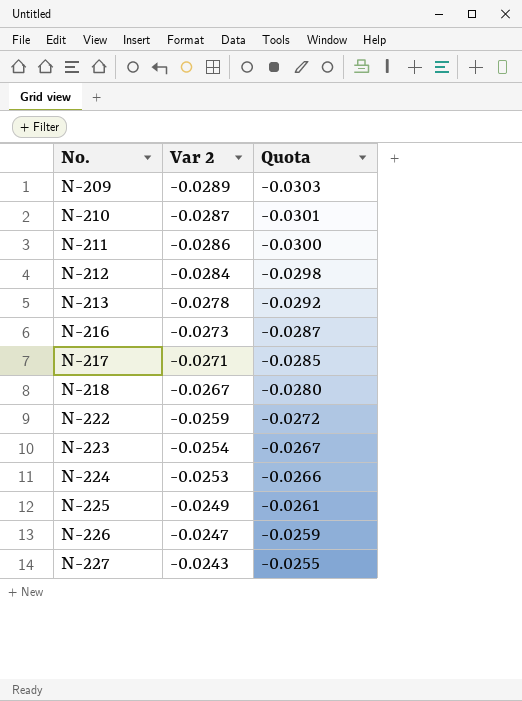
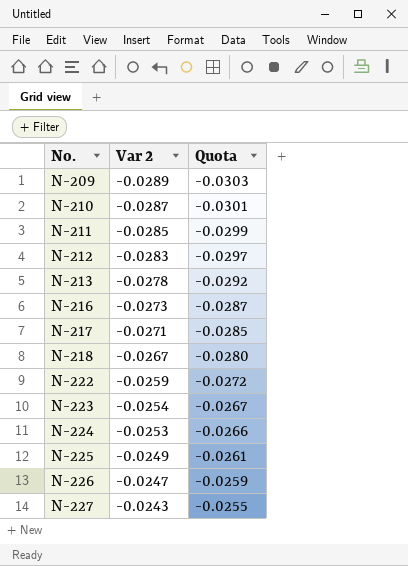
N-211 | Var 2: -0.0286 -> -0.0285
N-211 | Quota: -0.0300 -> -0.0299
N-212 | Var 2: -0.0284 -> -0.0283
N-212 | Quota: -0.0298 -> -0.0297

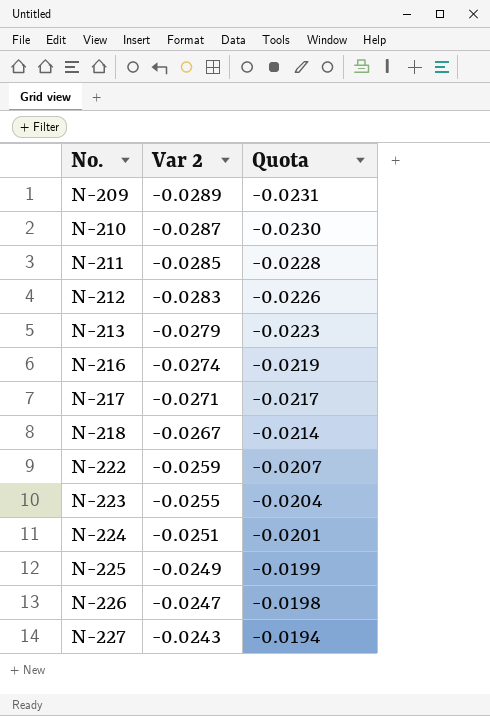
column Quota | formula: [Var 2] * 1.05 -> [Var 2] * 0.8
N-213 | Var 2: -0.0278 -> -0.0279
N-216 | Var 2: -0.0273 -> -0.0274
N-223 | Var 2: -0.0254 -> -0.0255
N-224 | Var 2: -0.0253 -> -0.0251

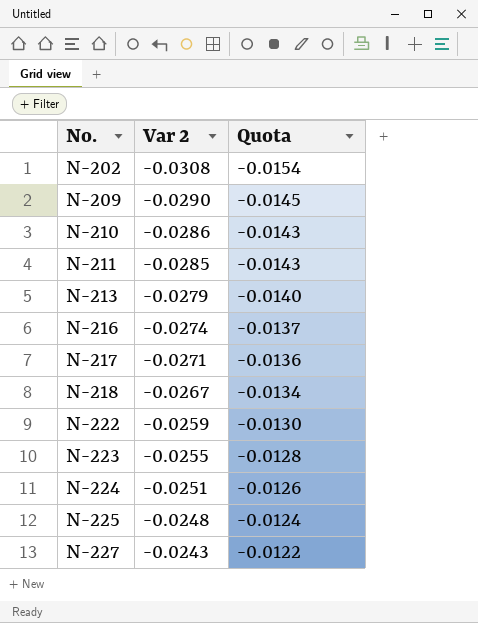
column Quota | formula: [Var 2] * 0.8 -> [Var 2] * 0.5
row N-212: -0.0283 | -0.0226 -> none
row N-226: -0.0247 | -0.0198 -> none
row N-202: none -> -0.0308 | -0.0154
N-209 | Var 2: -0.0289 -> -0.0290
N-210 | Var 2: -0.0287 -> -0.0286
N-225 | Var 2: -0.0249 -> -0.0248

